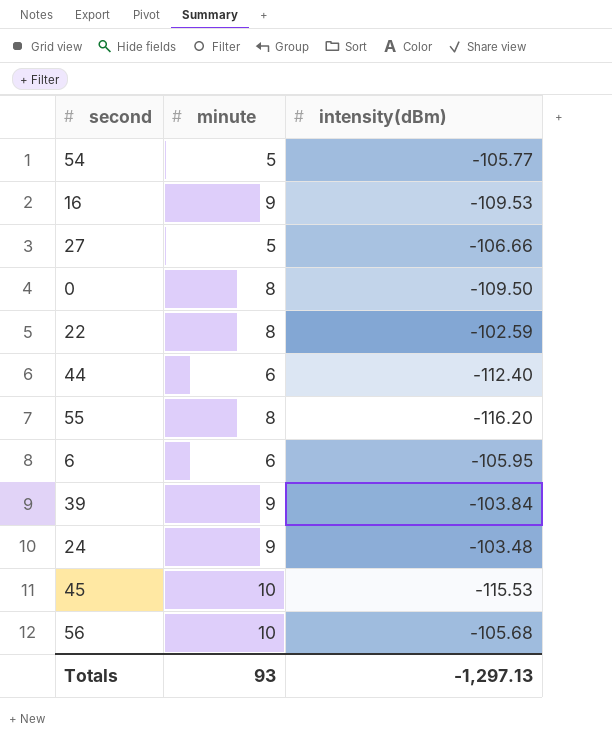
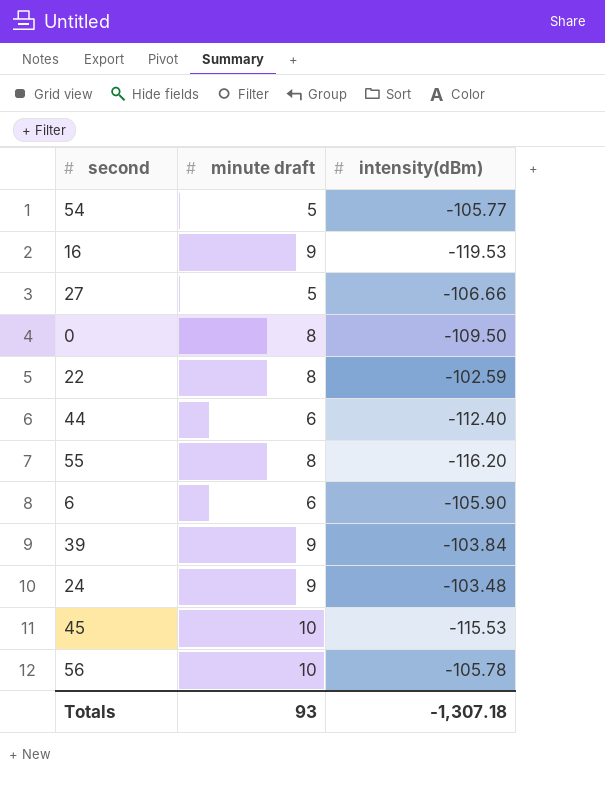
column name: minute -> minute draft
16 | intensity(dBm): -109.53 -> -119.53
6 | intensity(dBm): -105.95 -> -105.90
56 | intensity(dBm): -105.68 -> -105.78
Totals | intensity(dBm): -1,297.13 -> -1,307.18

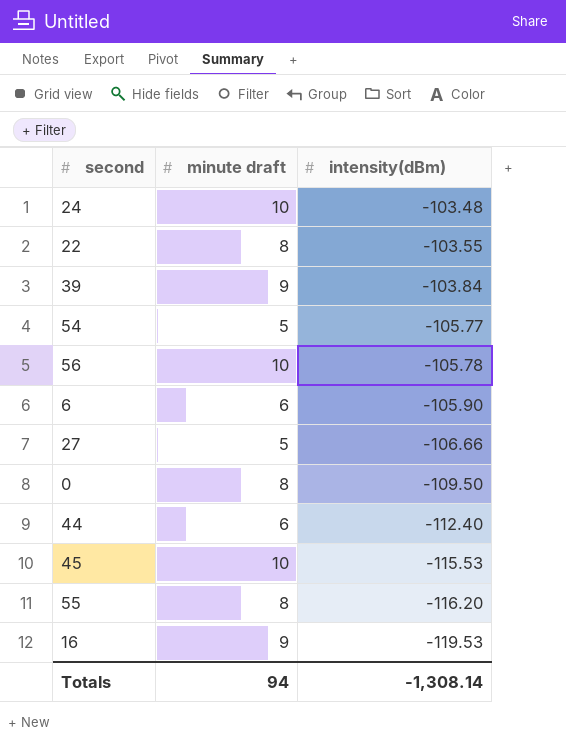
row order: none -> intensity(dBm) descending
24 | minute draft: 9 -> 10
22 | intensity(dBm): -102.59 -> -103.55
Totals | minute draft: 93 -> 94
Totals | intensity(dBm): -1,307.18 -> -1,308.14

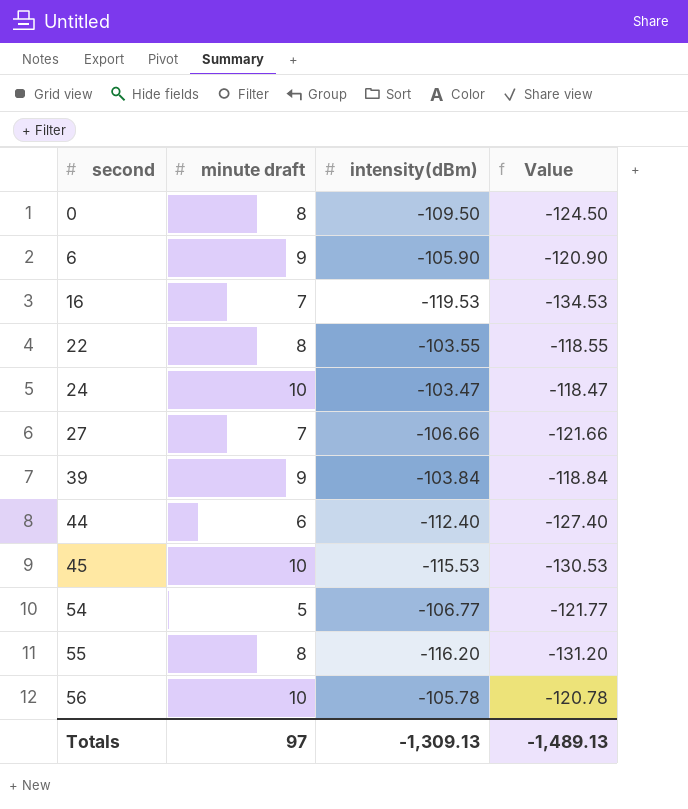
row order: intensity(dBm) descending -> second ascending
column Value | formula: none -> [intensity(dBm)] - 15
6 | minute draft: 6 -> 9
16 | minute draft: 9 -> 7
24 | intensity(dBm): -103.48 -> -103.47
27 | minute draft: 5 -> 7
54 | intensity(dBm): -105.77 -> -106.77
Totals | minute draft: 94 -> 97
Totals | intensity(dBm): -1,308.14 -> -1,309.13

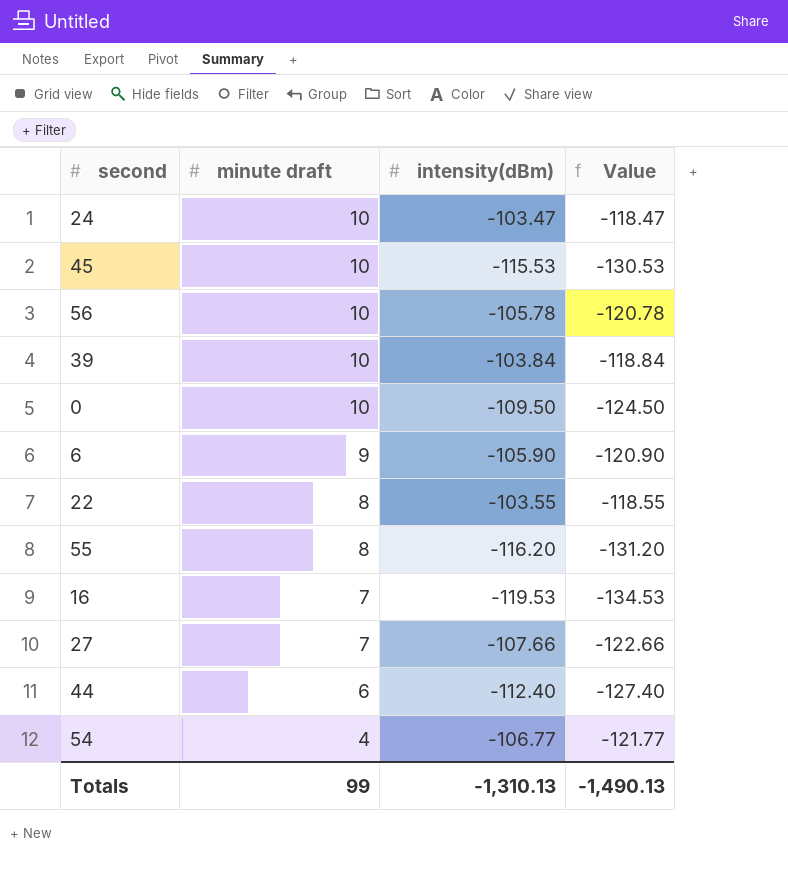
row order: second ascending -> minute draft descending
39 | minute draft: 9 -> 10
0 | minute draft: 8 -> 10
27 | intensity(dBm): -106.66 -> -107.66
27 | Value: -121.66 -> -122.66
54 | minute draft: 5 -> 4
Totals | minute draft: 97 -> 99
Totals | intensity(dBm): -1,309.13 -> -1,310.13
Totals | Value: -1,489.13 -> -1,490.13

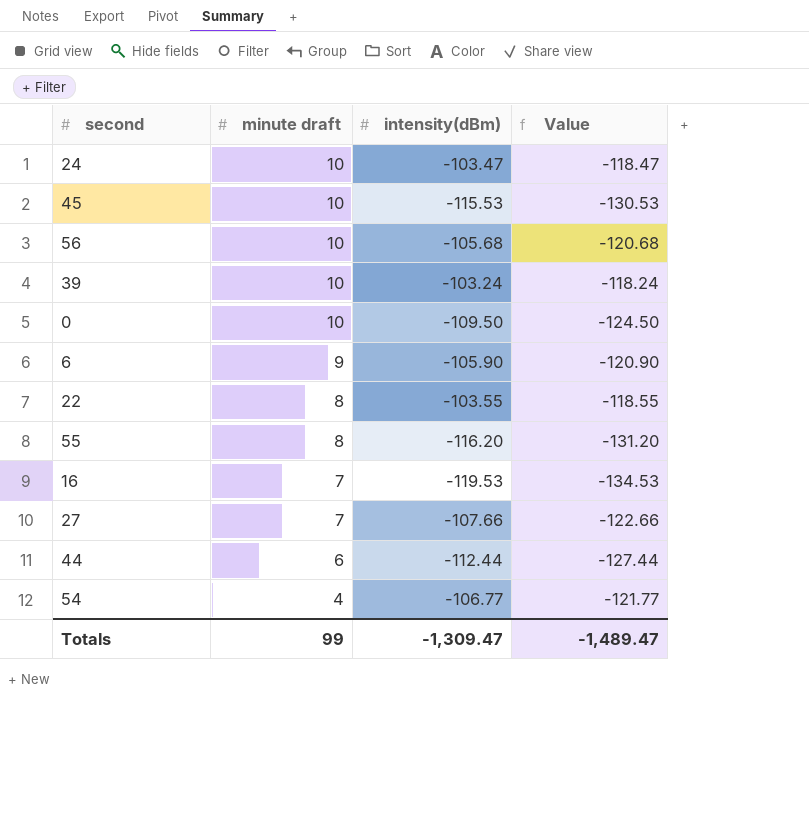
56 | intensity(dBm): -105.78 -> -105.68
56 | Value: -120.78 -> -120.68
39 | intensity(dBm): -103.84 -> -103.24
39 | Value: -118.84 -> -118.24
44 | intensity(dBm): -112.40 -> -112.44
44 | Value: -127.40 -> -127.44
Totals | intensity(dBm): -1,310.13 -> -1,309.47
Totals | Value: -1,490.13 -> -1,489.47

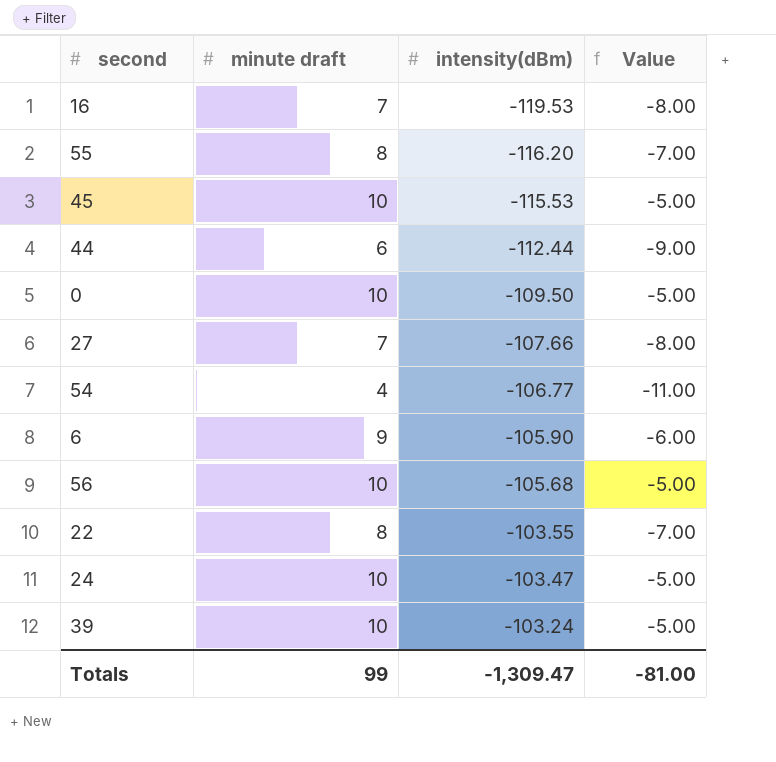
row order: minute draft descending -> intensity(dBm) ascending
column Value | formula: [intensity(dBm)] - 15 -> [minute draft] - 15
Totals | Value: -1,489.47 -> -81.00

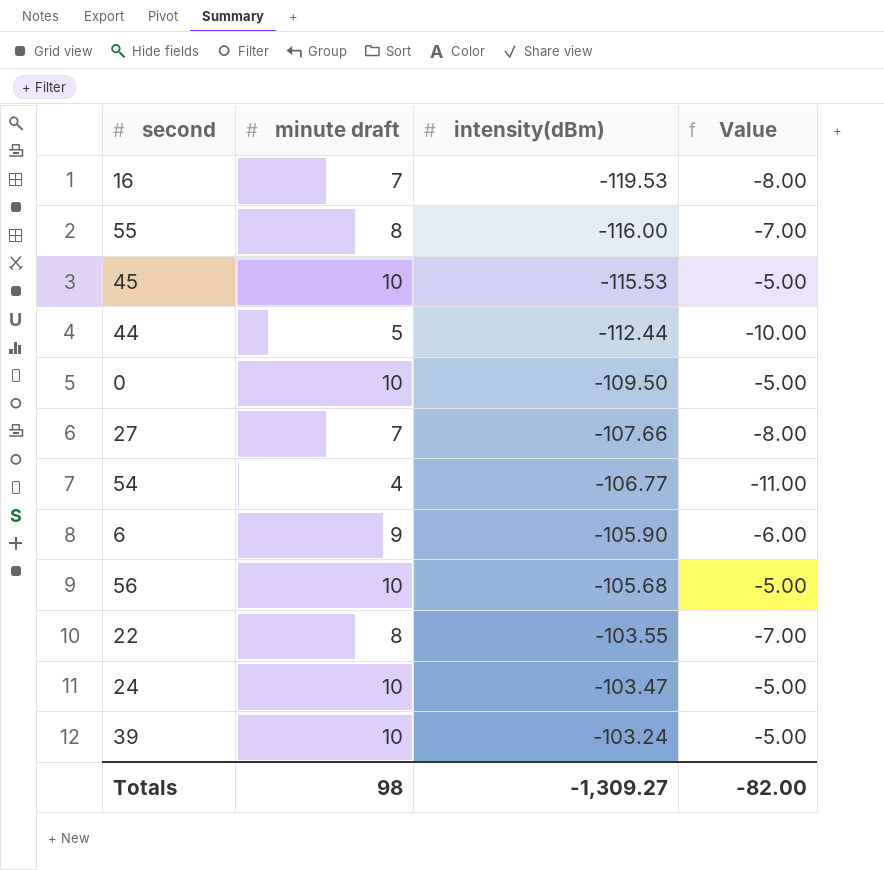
55 | intensity(dBm): -116.20 -> -116.00
44 | minute draft: 6 -> 5
44 | Value: -9.00 -> -10.00
Totals | minute draft: 99 -> 98
Totals | intensity(dBm): -1,309.47 -> -1,309.27
Totals | Value: -81.00 -> -82.00

